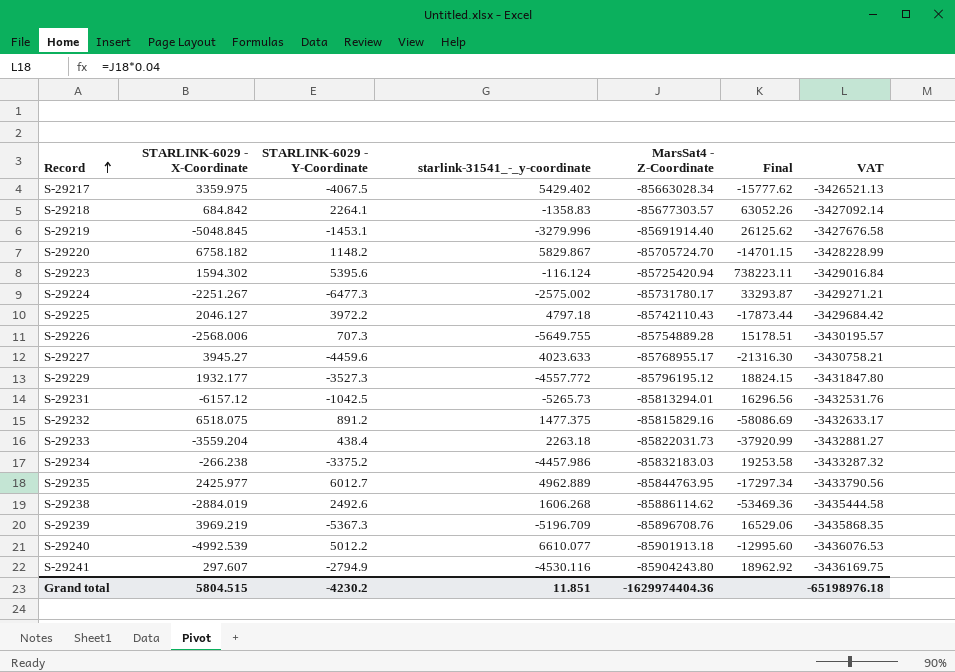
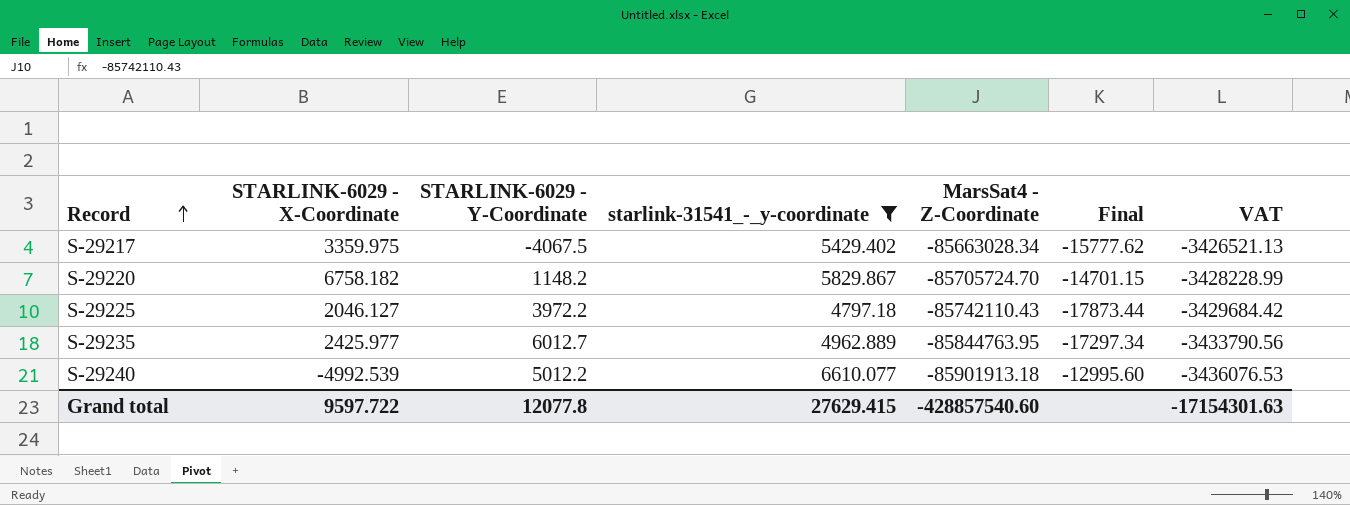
filter: none -> starlink-31541_-_y-coordinate >= 4797.18
Grand total | STARLINK-6029 - X-Coordinate: 5804.515 -> 9597.722
Grand total | STARLINK-6029 - Y-Coordinate: -4230.2 -> 12077.8
Grand total | starlink-31541_-_y-coordinate: 11.851 -> 27629.415
Grand total | MarsSat4 - Z-Coordinate: -1629974404.36 -> -428857540.60
Grand total | VAT: -65198976.18 -> -17154301.63

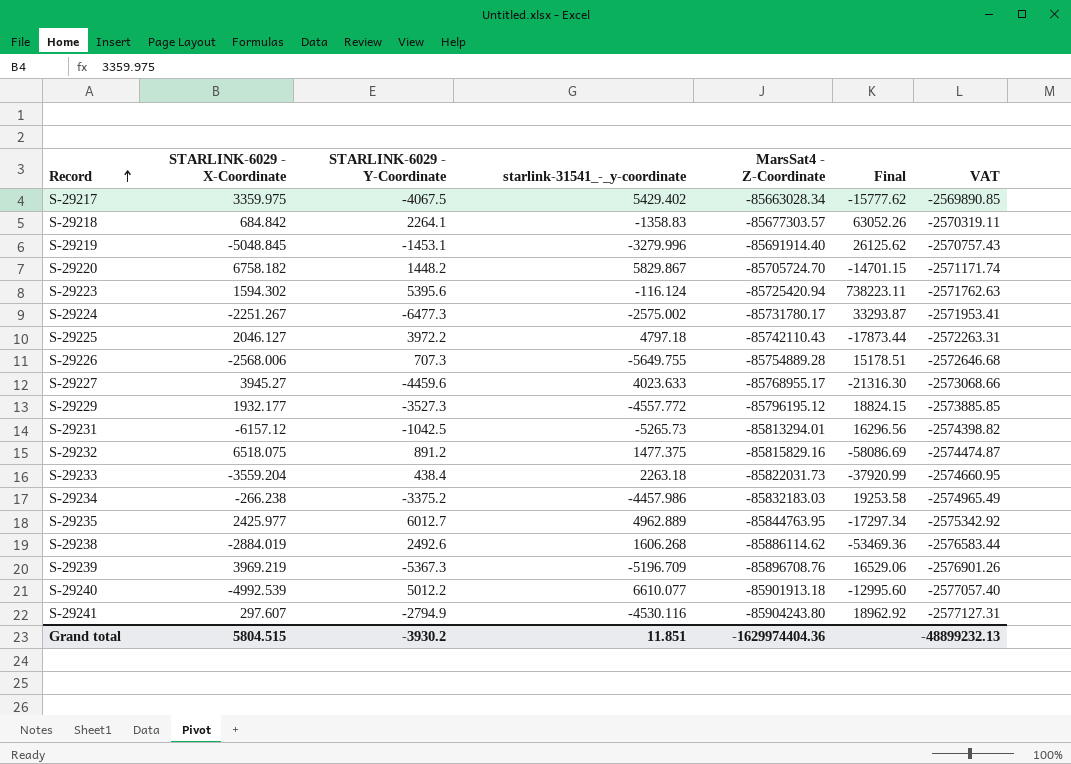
filter: starlink-31541_-_y-coordinate >= 4797.18 -> none
column VAT | formula: [MarsSat4 - Z-Coordinate] * 0.04 -> [MarsSat4 - Z-Coordinate] * 0.03
S-29220 | STARLINK-6029 - Y-Coordinate: 1148.2 -> 1448.2
Grand total | STARLINK-6029 - X-Coordinate: 9597.722 -> 5804.515
Grand total | STARLINK-6029 - Y-Coordinate: 12077.8 -> -3930.2
Grand total | starlink-31541_-_y-coordinate: 27629.415 -> 11.851
Grand total | MarsSat4 - Z-Coordinate: -428857540.60 -> -1629974404.36
Grand total | VAT: -17154301.63 -> -48899232.13

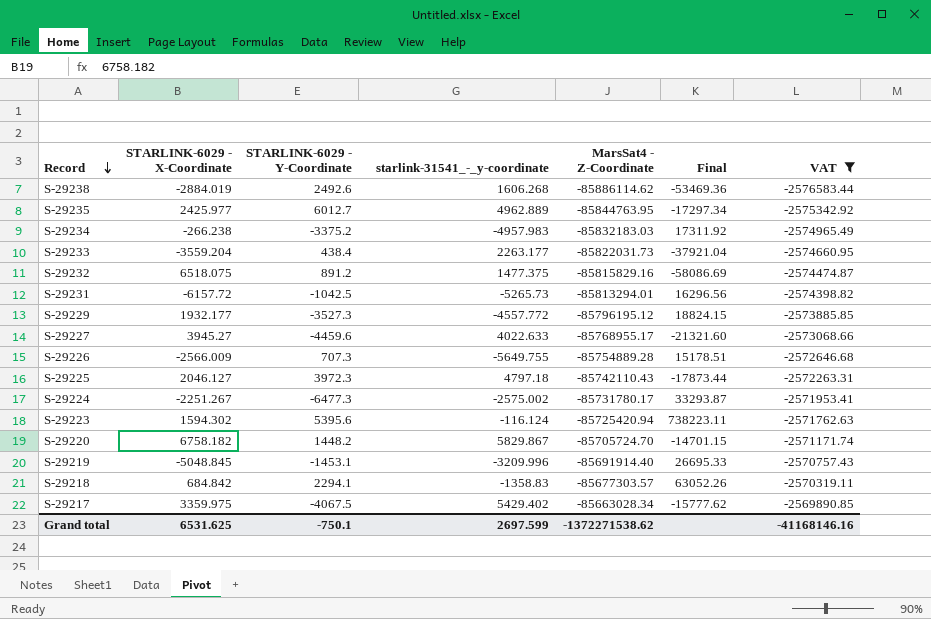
filter: none -> VAT >= -2576583.44
row order: Record ascending -> Record descending
S-29234 | starlink-31541_-_y-coordinate: -4457.986 -> -4957.983
S-29234 | Final: 19253.58 -> 17311.92
S-29233 | starlink-31541_-_y-coordinate: 2263.18 -> 2263.177
S-29233 | Final: -37920.99 -> -37921.04
S-29231 | STARLINK-6029 - X-Coordinate: -6157.12 -> -6157.72
S-29227 | starlink-31541_-_y-coordinate: 4023.633 -> 4022.633
S-29227 | Final: -21316.30 -> -21321.60
S-29226 | STARLINK-6029 - X-Coordinate: -2568.006 -> -2566.009
S-29225 | STARLINK-6029 - Y-Coordinate: 3972.2 -> 3972.3
S-29219 | starlink-31541_-_y-coordinate: -3279.996 -> -3209.996
S-29219 | Final: 26125.62 -> 26695.33
S-29218 | STARLINK-6029 - Y-Coordinate: 2264.1 -> 2294.1
Grand total | STARLINK-6029 - X-Coordinate: 5804.515 -> 6531.625
Grand total | STARLINK-6029 - Y-Coordinate: -3930.2 -> -750.1
Grand total | starlink-31541_-_y-coordinate: 11.851 -> 2697.599
Grand total | MarsSat4 - Z-Coordinate: -1629974404.36 -> -1372271538.62
Grand total | VAT: -48899232.13 -> -41168146.16

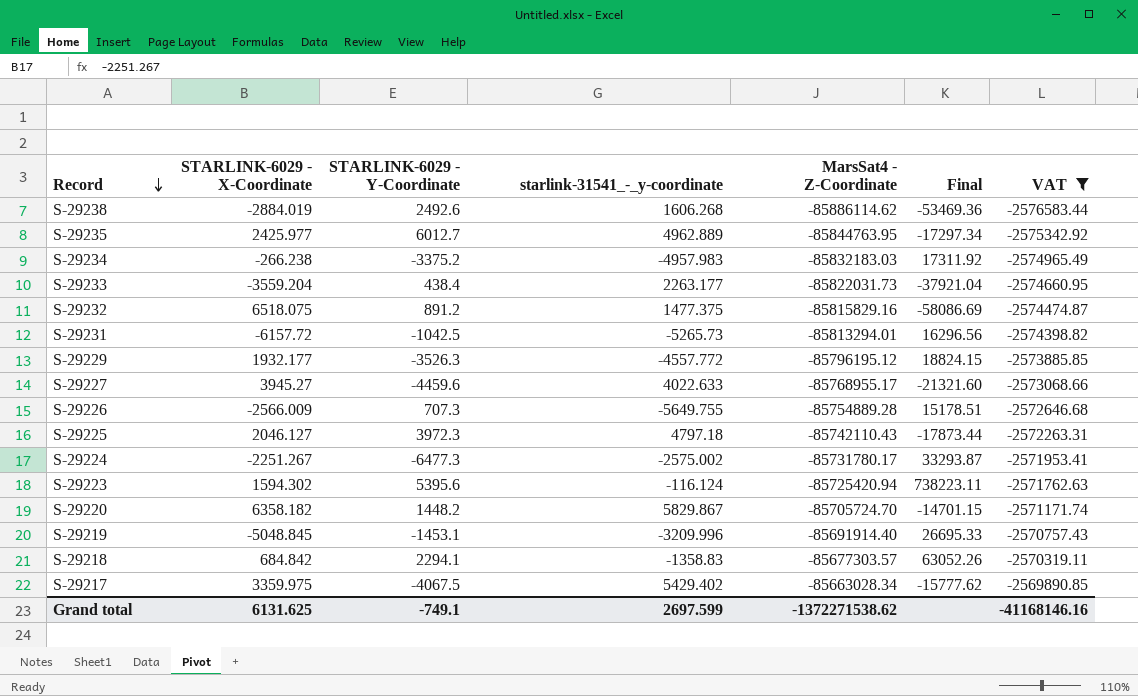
S-29229 | STARLINK-6029 - Y-Coordinate: -3527.3 -> -3526.3
S-29220 | STARLINK-6029 - X-Coordinate: 6758.182 -> 6358.182
Grand total | STARLINK-6029 - X-Coordinate: 6531.625 -> 6131.625
Grand total | STARLINK-6029 - Y-Coordinate: -750.1 -> -749.1

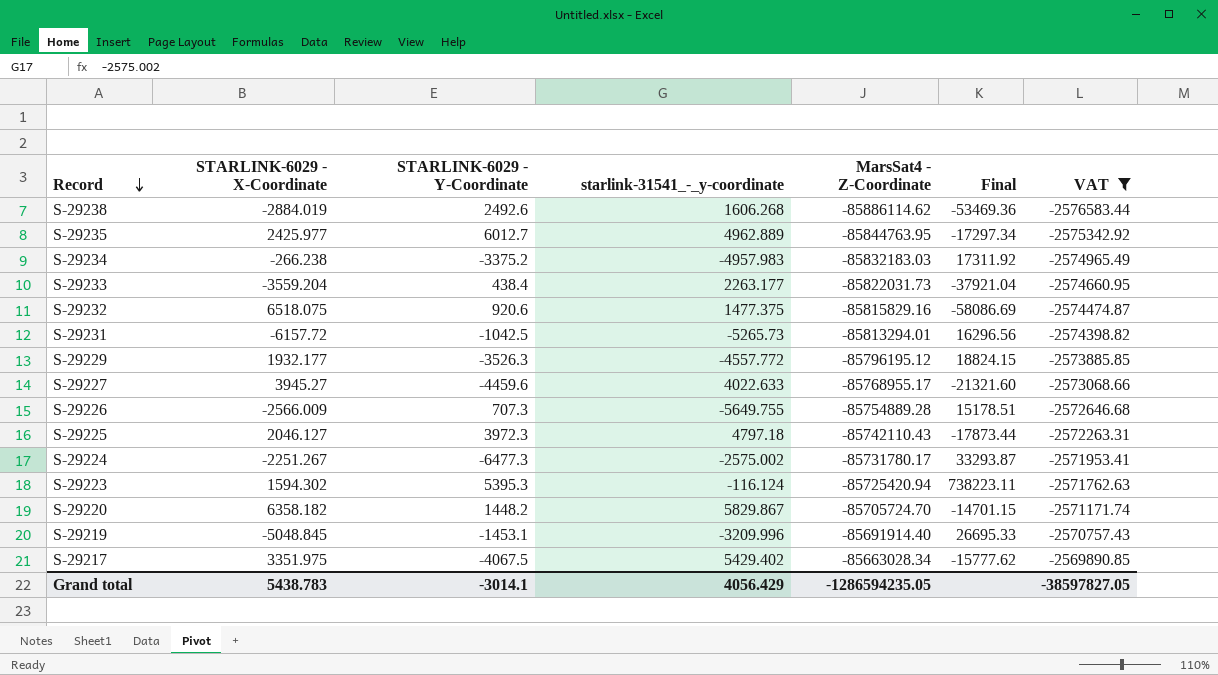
row S-29218: 684.842 | 2294.1 | -1358.83 | -85677303.57 | 63052.26 | -2570319.11 -> none
S-29232 | STARLINK-6029 - Y-Coordinate: 891.2 -> 920.6
S-29223 | STARLINK-6029 - Y-Coordinate: 5395.6 -> 5395.3
S-29217 | STARLINK-6029 - X-Coordinate: 3359.975 -> 3351.975
Grand total | STARLINK-6029 - X-Coordinate: 6131.625 -> 5438.783
Grand total | STARLINK-6029 - Y-Coordinate: -749.1 -> -3014.1
Grand total | starlink-31541_-_y-coordinate: 2697.599 -> 4056.429
Grand total | MarsSat4 - Z-Coordinate: -1372271538.62 -> -1286594235.05
Grand total | VAT: -41168146.16 -> -38597827.05

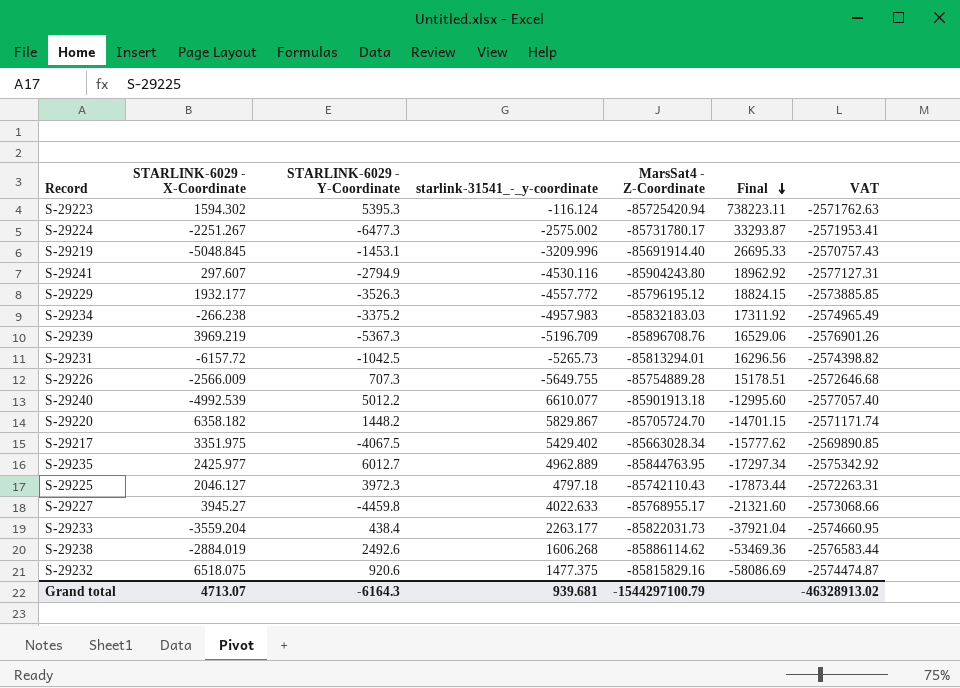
filter: VAT >= -2576583.44 -> none
row order: Record descending -> Final descending
S-29227 | STARLINK-6029 - Y-Coordinate: -4459.6 -> -4459.8
Grand total | STARLINK-6029 - X-Coordinate: 5438.783 -> 4713.07
Grand total | STARLINK-6029 - Y-Coordinate: -3014.1 -> -6164.3
Grand total | starlink-31541_-_y-coordinate: 4056.429 -> 939.681
Grand total | MarsSat4 - Z-Coordinate: -1286594235.05 -> -1544297100.79
Grand total | VAT: -38597827.05 -> -46328913.02

